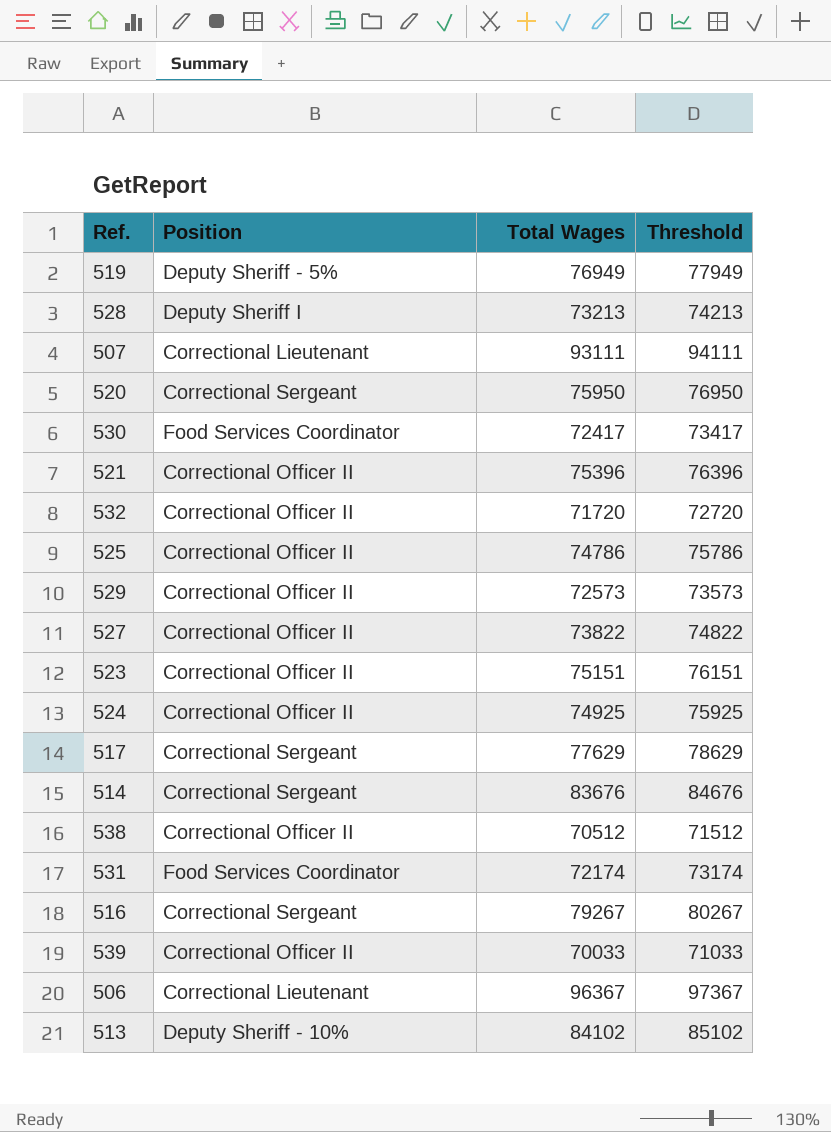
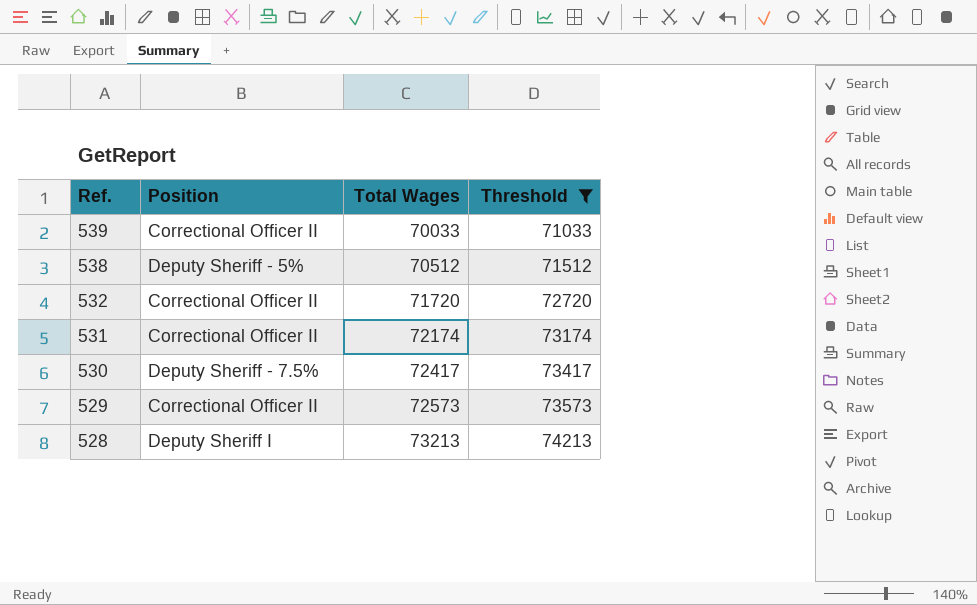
filter: none -> Threshold <= 74213
row order: none -> Ref. descending
538 | Position: Correctional Officer II -> Deputy Sheriff - 5%
531 | Position: Food Services Coordinator -> Correctional Officer II
530 | Position: Food Services Coordinator -> Deputy Sheriff - 7.5%

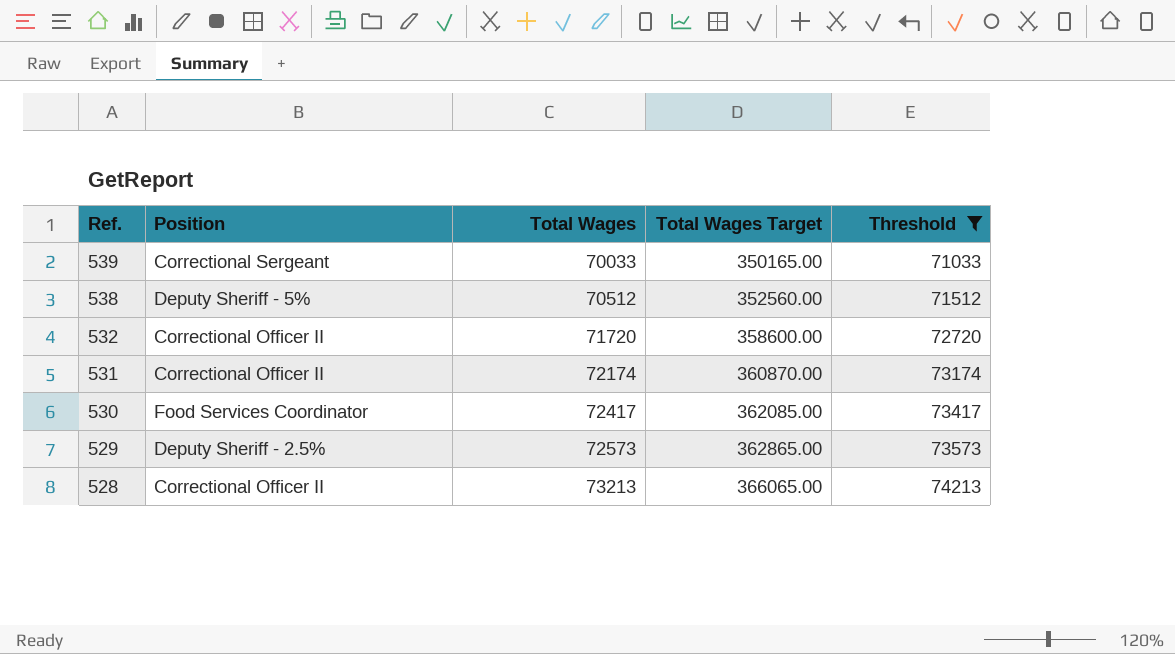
column Total Wages Target | formula: none -> [Total Wages] * 5
539 | Position: Correctional Officer II -> Correctional Sergeant
530 | Position: Deputy Sheriff - 7.5% -> Food Services Coordinator
529 | Position: Correctional Officer II -> Deputy Sheriff - 2.5%
528 | Position: Deputy Sheriff I -> Correctional Officer II

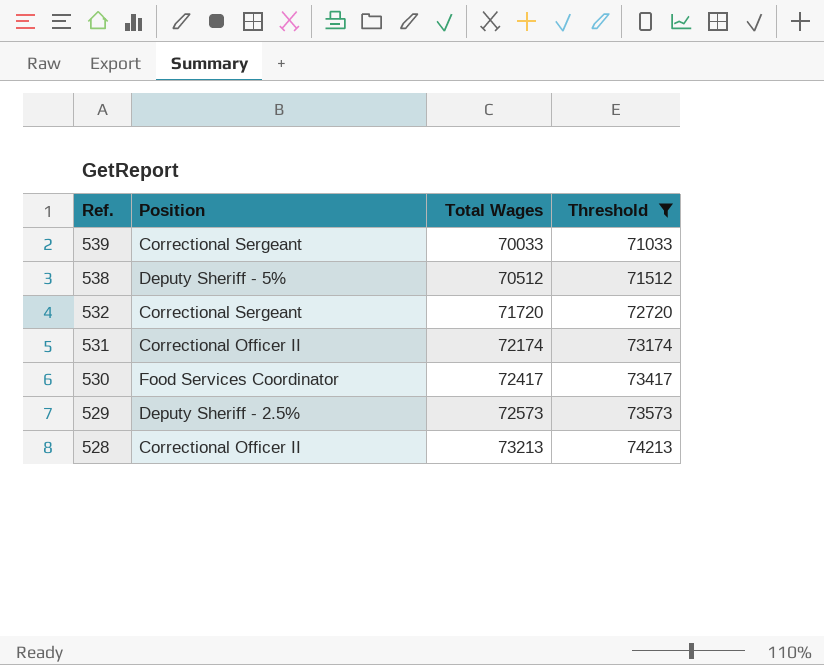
column Total Wages Target | formula: [Total Wages] * 5 -> none
532 | Position: Correctional Officer II -> Correctional Sergeant

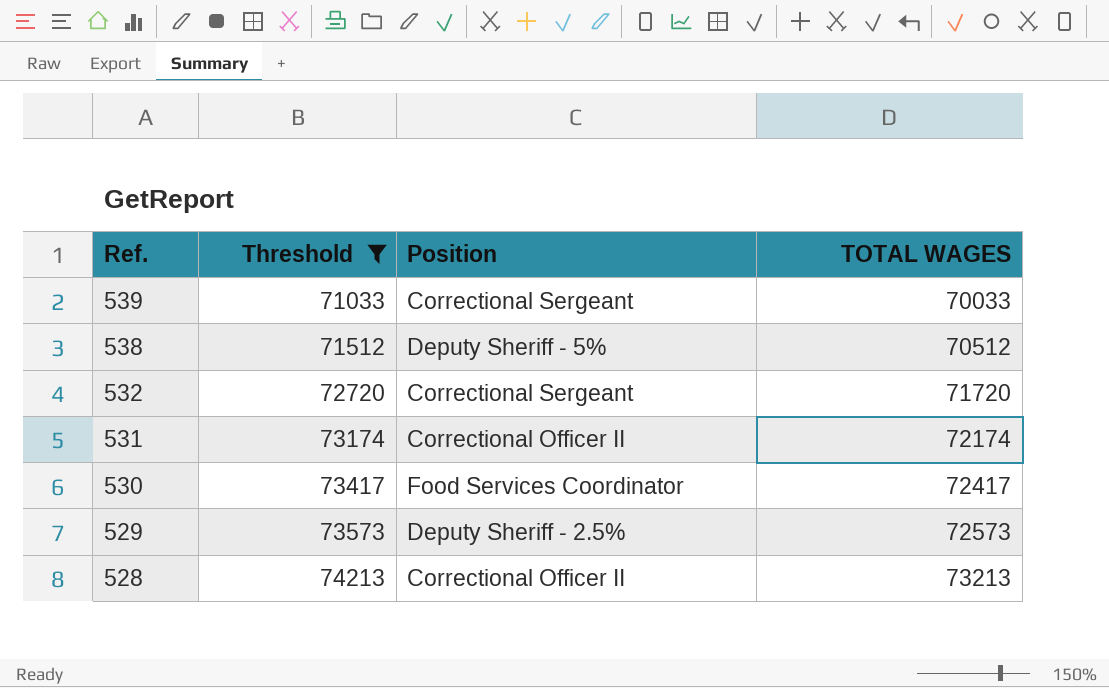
column Threshold | position: 4 -> 2
column name: Total Wages -> TOTAL WAGES

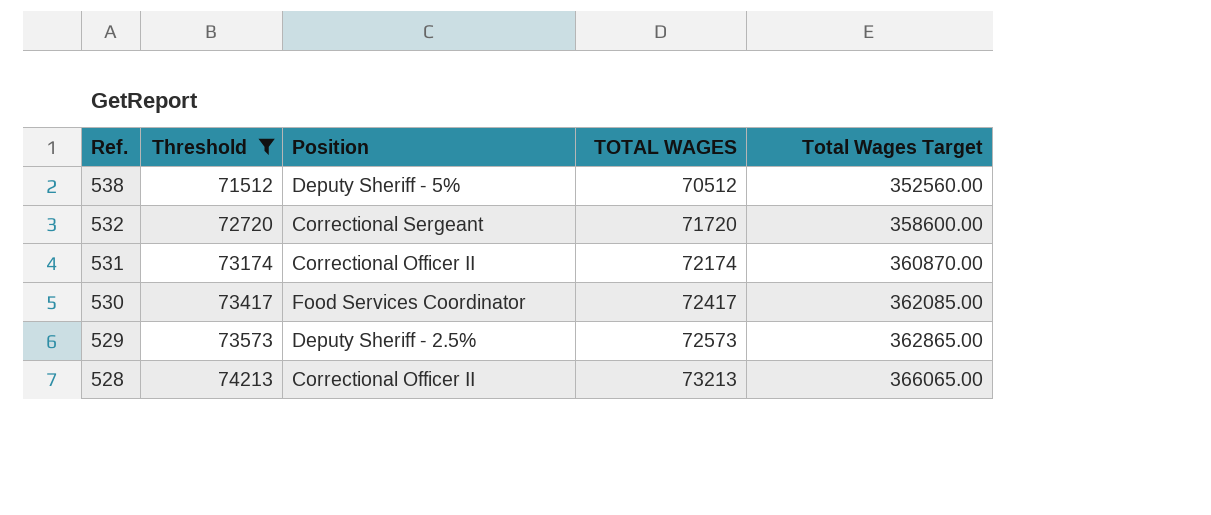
column Total Wages Target | formula: none -> [TOTAL WAGES] * 5
row 539: 71033 | Correctional Sergeant | 70033 -> none

